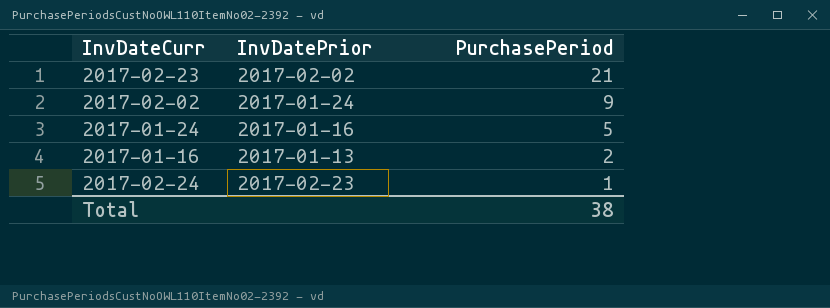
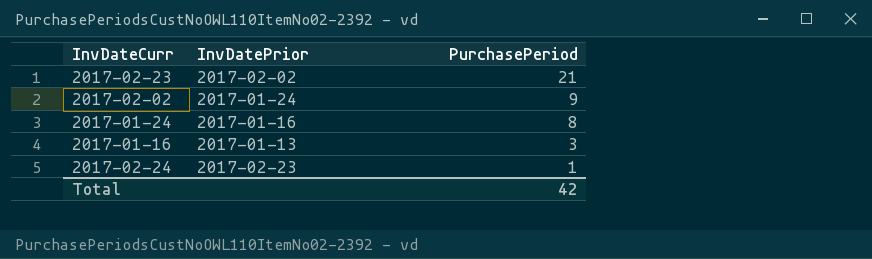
2017-01-24 | PurchasePeriod: 5 -> 8
2017-01-16 | PurchasePeriod: 2 -> 3
Total | PurchasePeriod: 38 -> 42

